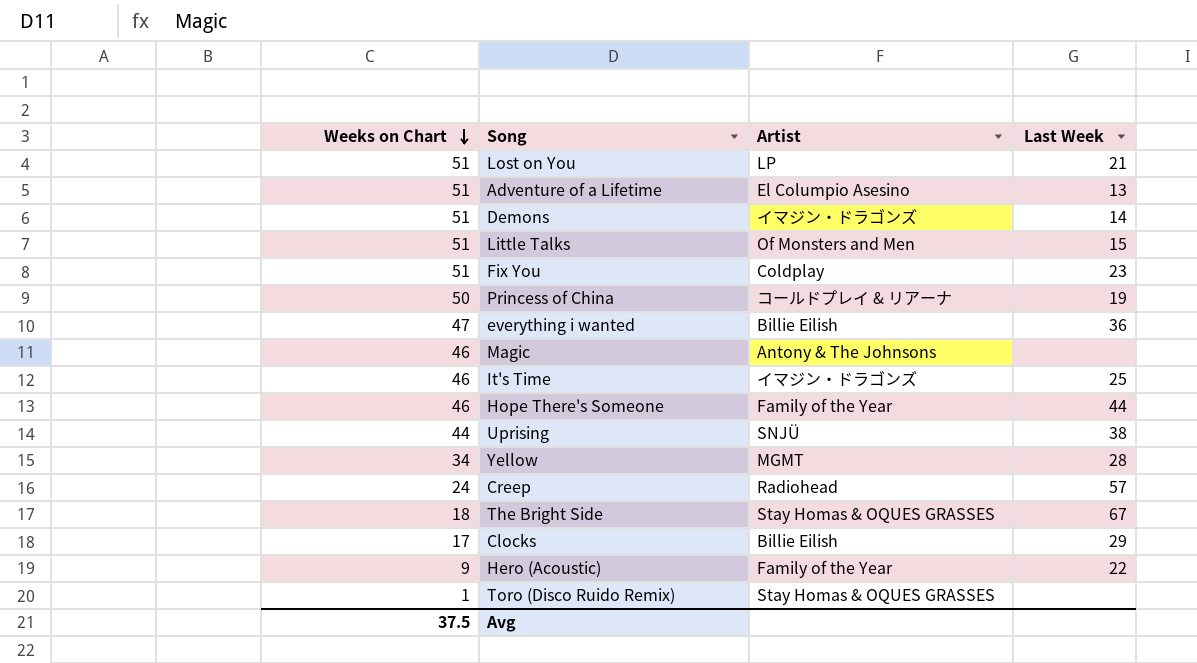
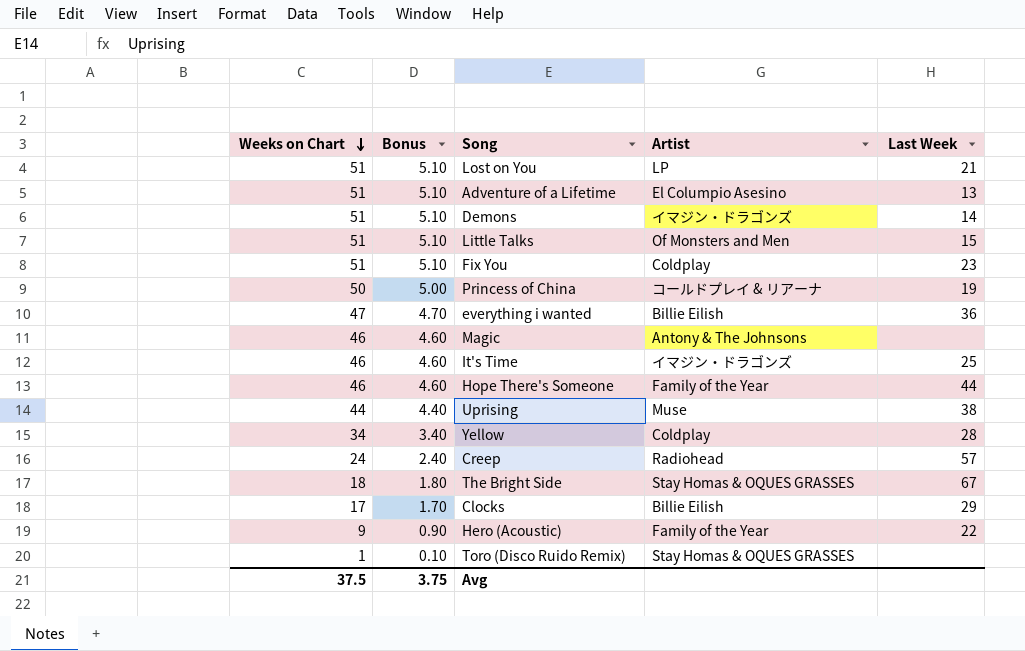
column Bonus | formula: none -> [Weeks on Chart] * 0.1
Uprising | Artist: SNJÜ -> Muse
Yellow | Artist: MGMT -> Coldplay

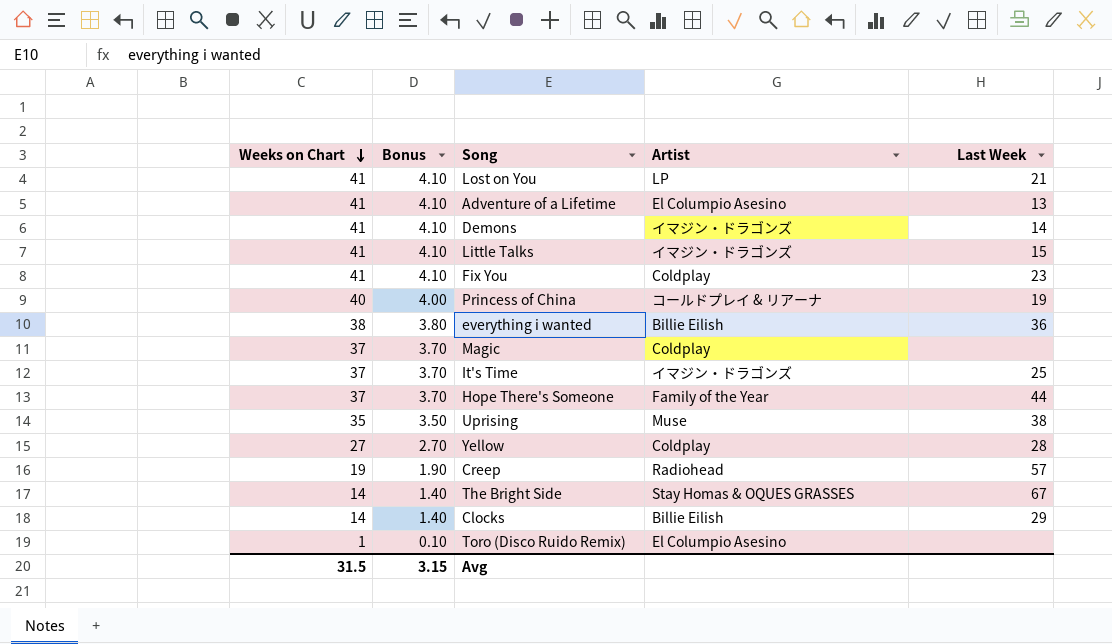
row Hero (Acoustic): 9 | 0.90 | Family of the Year | 22 -> none
Lost on You | Weeks on Chart: 51 -> 41
Lost on You | Bonus: 5.10 -> 4.10
Adventure of a Lifetime | Weeks on Chart: 51 -> 41
Adventure of a Lifetime | Bonus: 5.10 -> 4.10
Demons | Weeks on Chart: 51 -> 41
Demons | Bonus: 5.10 -> 4.10
Little Talks | Weeks on Chart: 51 -> 41
Little Talks | Bonus: 5.10 -> 4.10
Little Talks | Artist: Of Monsters and Men -> イマジン・ドラゴンズ
Fix You | Weeks on Chart: 51 -> 41
Fix You | Bonus: 5.10 -> 4.10
Princess of China | Weeks on Chart: 50 -> 40
Princess of China | Bonus: 5.00 -> 4.00
everything i wanted | Weeks on Chart: 47 -> 38
everything i wanted | Bonus: 4.70 -> 3.80
Magic | Weeks on Chart: 46 -> 37
Magic | Bonus: 4.60 -> 3.70
Magic | Artist: Antony & The Johnsons -> Coldplay
It's Time | Weeks on Chart: 46 -> 37
It's Time | Bonus: 4.60 -> 3.70
Hope There's Someone | Weeks on Chart: 46 -> 37
Hope There's Someone | Bonus: 4.60 -> 3.70
Uprising | Weeks on Chart: 44 -> 35
Uprising | Bonus: 4.40 -> 3.50
Yellow | Weeks on Chart: 34 -> 27
Yellow | Bonus: 3.40 -> 2.70
Creep | Weeks on Chart: 24 -> 19
Creep | Bonus: 2.40 -> 1.90
The Bright Side | Weeks on Chart: 18 -> 14
The Bright Side | Bonus: 1.80 -> 1.40
Clocks | Weeks on Chart: 17 -> 14
Clocks | Bonus: 1.70 -> 1.40
Toro (Disco Ruido Remix) | Artist: Stay Homas & OQUES GRASSES -> El Columpio Asesino
Avg | Weeks on Chart: 37.5 -> 31.5
Avg | Bonus: 3.75 -> 3.15

